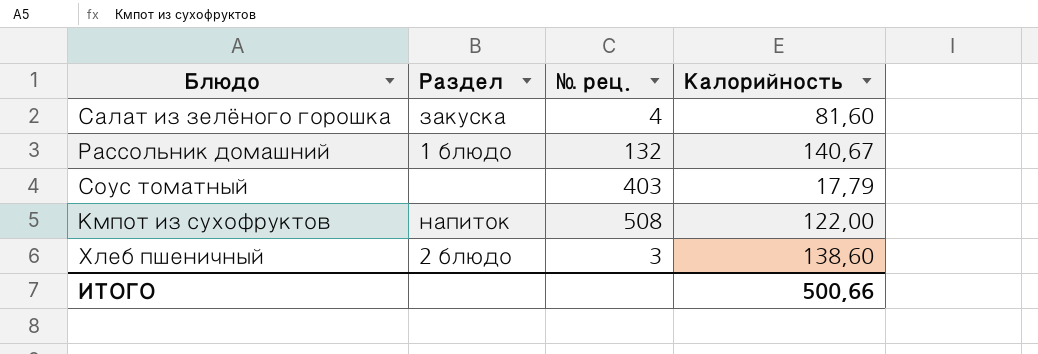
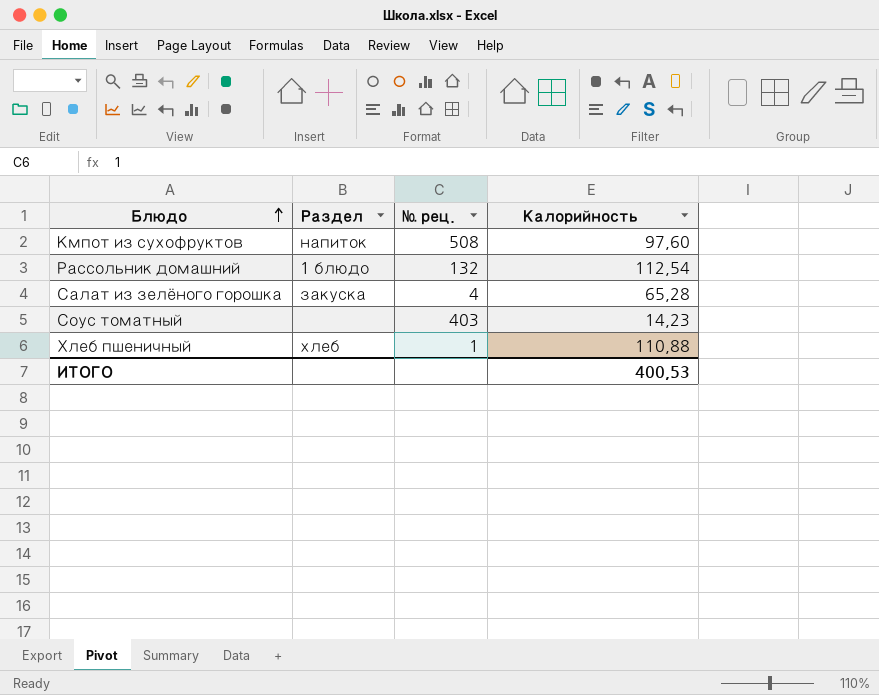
row order: none -> Блюдо ascending
Кмпот из сухофруктов | Калорийность: 122,00 -> 97,60
Рассольник домашний | Калорийность: 140,67 -> 112,54
Салат из зелёного горошка | Калорийность: 81,60 -> 65,28
Соус томатный | Калорийность: 17,79 -> 14,23
Хлеб пшеничный | Раздел: 2 блюдо -> хлеб
Хлеб пшеничный | № рец.: 3 -> 1
Хлеб пшеничный | Калорийность: 138,60 -> 110,88
ИТОГО | Калорийность: 500,66 -> 400,53

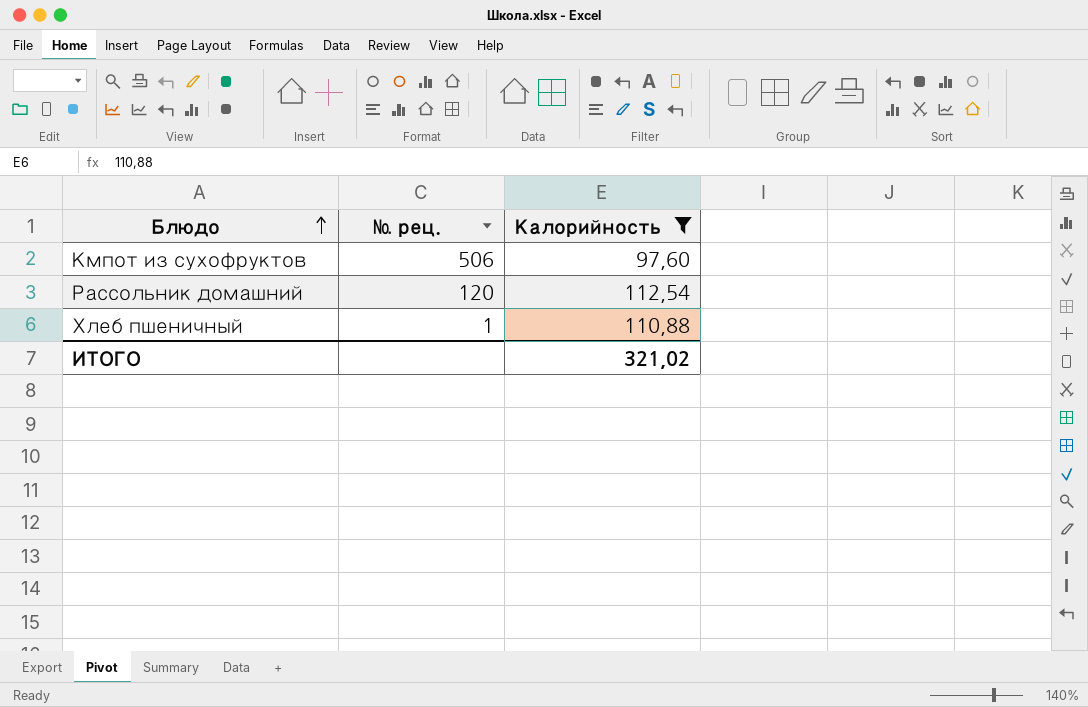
filter: none -> Калорийность >= 97,60
column Раздел | position: 2 -> none
Кмпот из сухофруктов | № рец.: 508 -> 506
Рассольник домашний | № рец.: 132 -> 120
ИТОГО | Калорийность: 400,53 -> 321,02

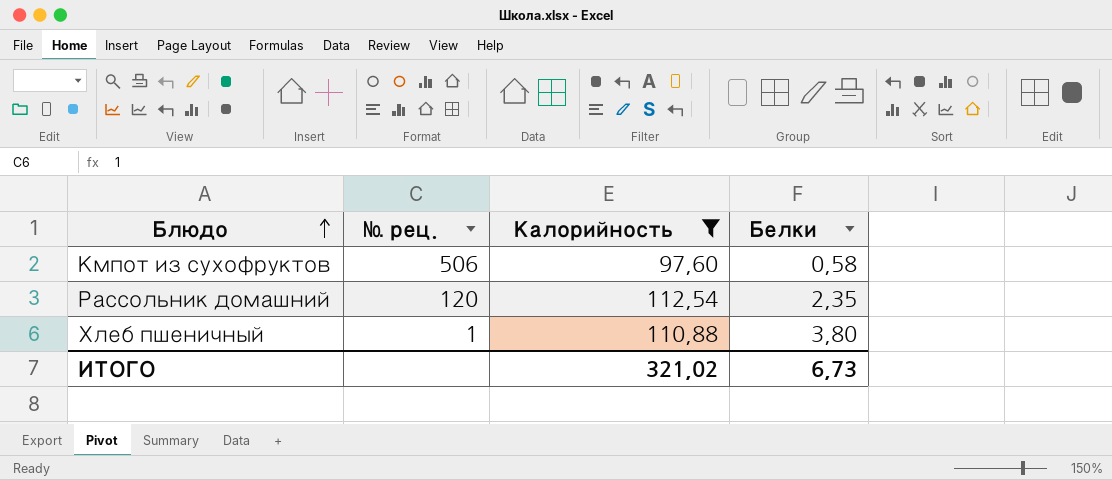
column Белки | position: none -> 4

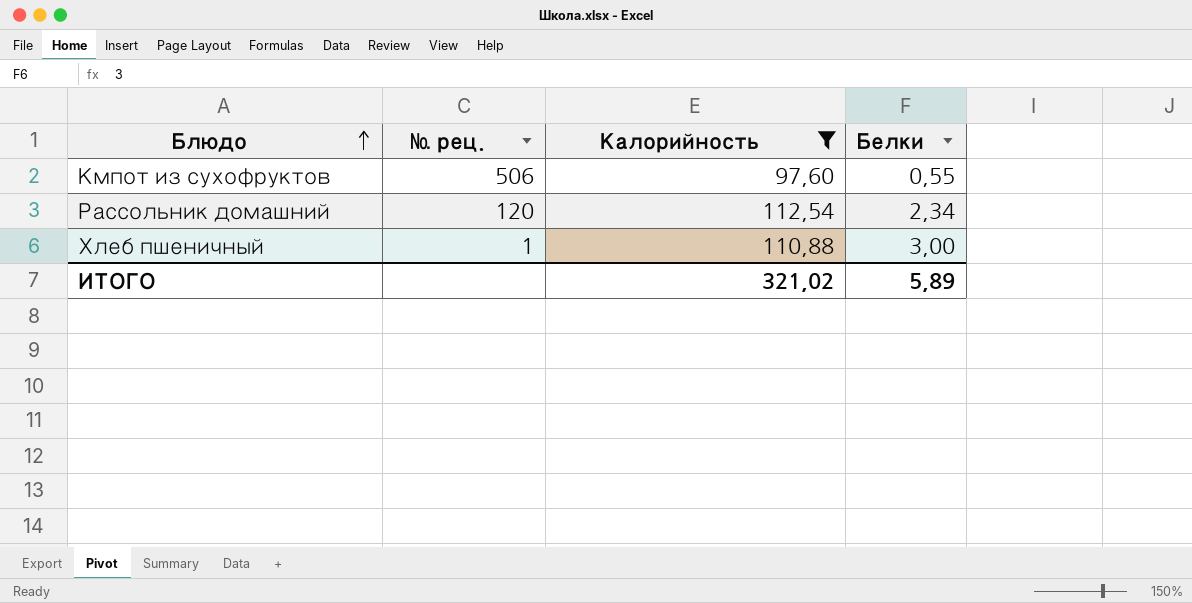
Кмпот из сухофруктов | Белки: 0,58 -> 0,55
Рассольник домашний | Белки: 2,35 -> 2,34
Хлеб пшеничный | Белки: 3,80 -> 3,00
ИТОГО | Белки: 6,73 -> 5,89

